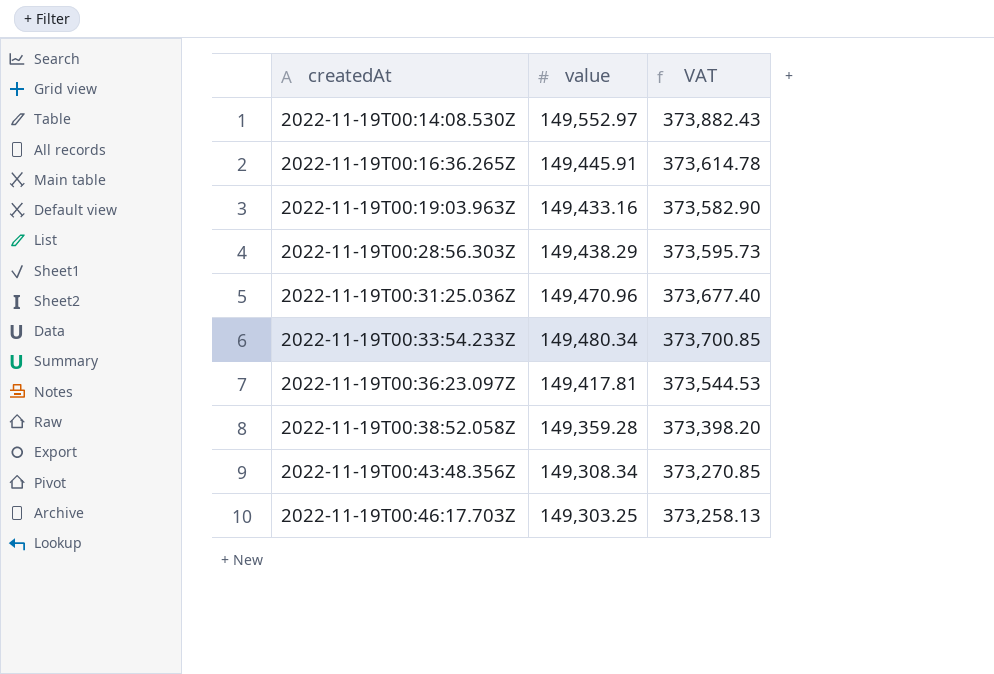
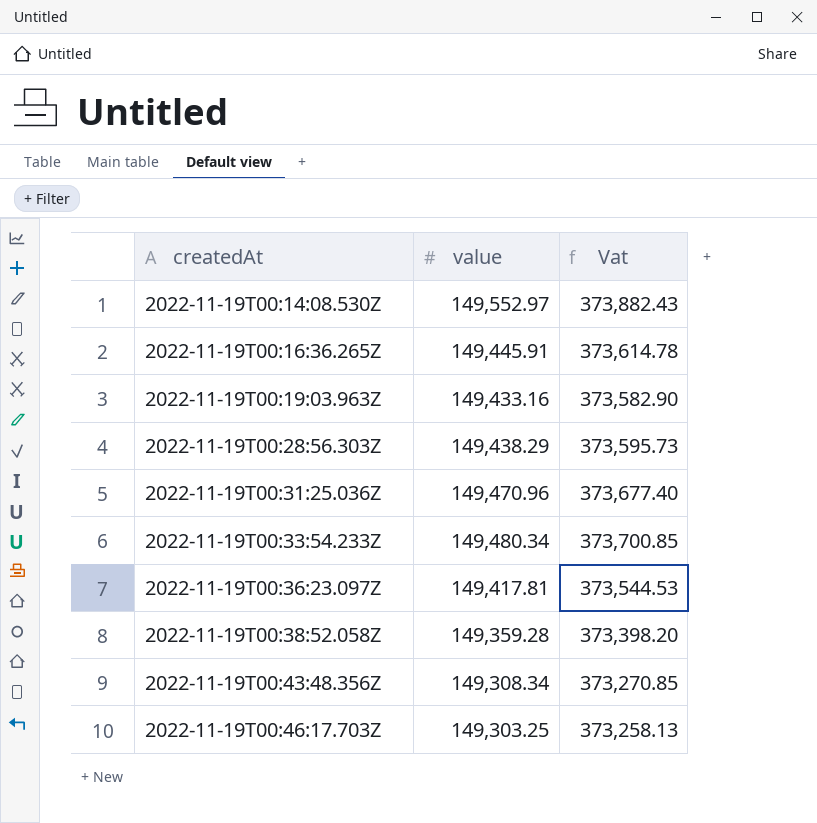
column name: VAT -> Vat

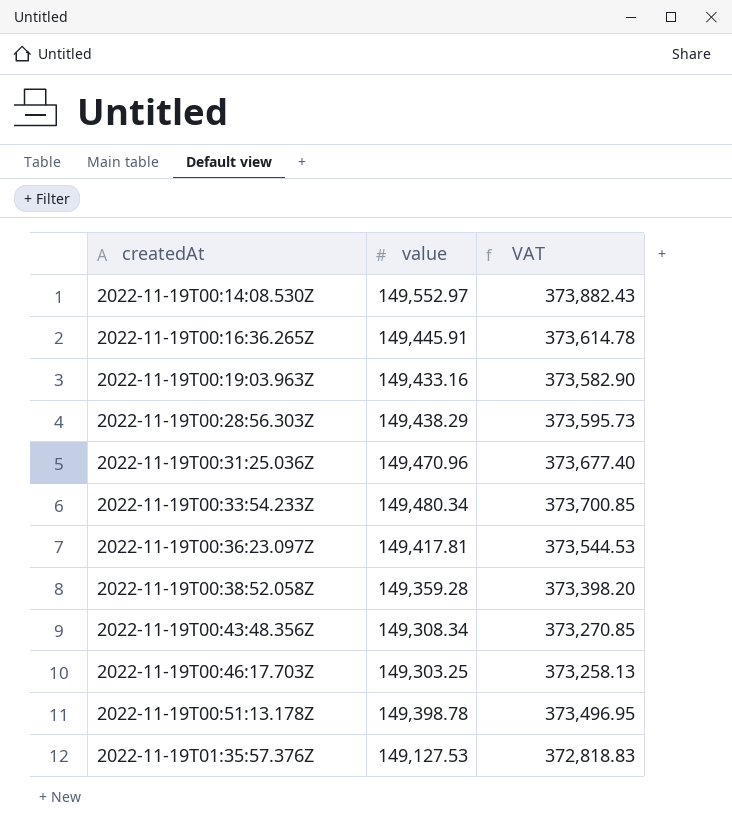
column name: Vat -> VAT
row 2022-11-19T00:51:13.178Z: none -> 149,398.78 | 373,496.95
row 2022-11-19T01:35:57.376Z: none -> 149,127.53 | 372,818.83

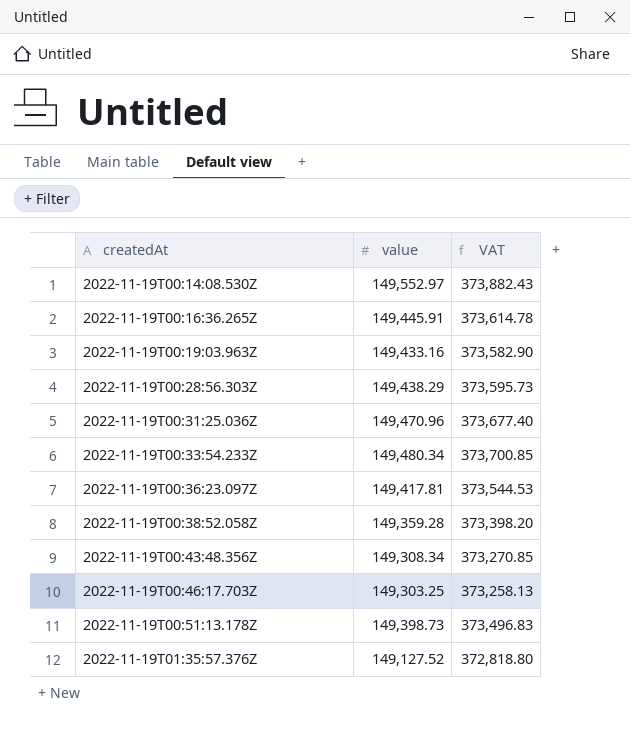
2022-11-19T00:51:13.178Z | value: 149,398.78 -> 149,398.73
2022-11-19T00:51:13.178Z | VAT: 373,496.95 -> 373,496.83
2022-11-19T01:35:57.376Z | value: 149,127.53 -> 149,127.52
2022-11-19T01:35:57.376Z | VAT: 372,818.83 -> 372,818.80

